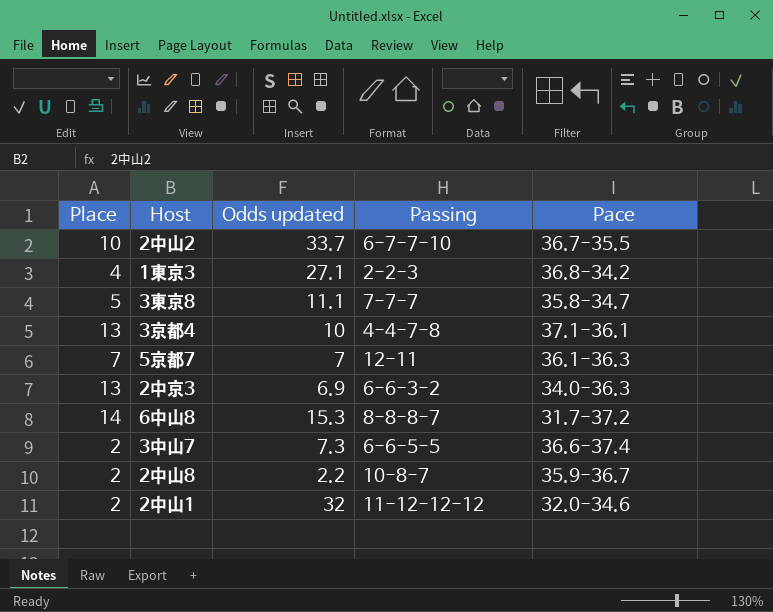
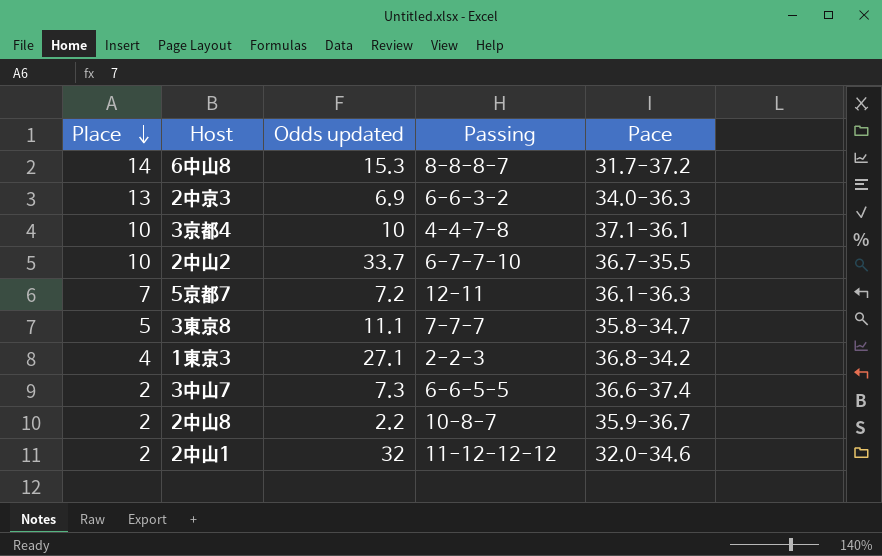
row order: none -> Place descending
3京都4 | Place: 13 -> 10
5京都7 | Odds updated: 7 -> 7.2

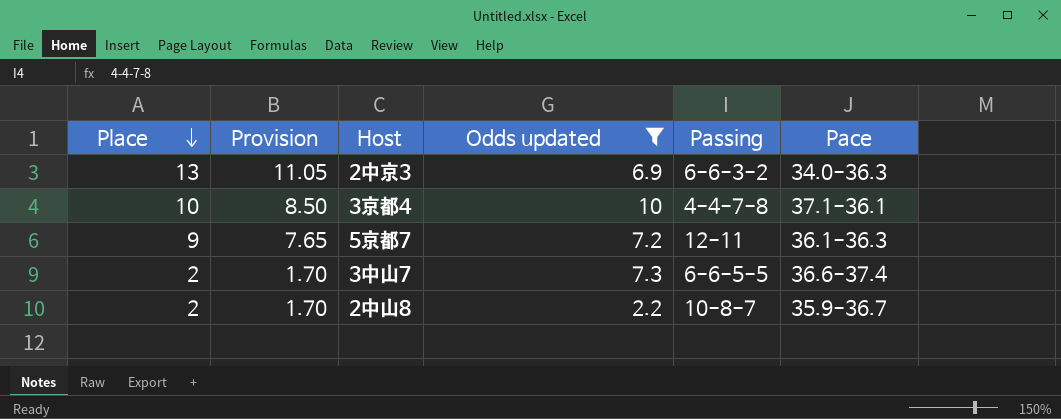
filter: none -> Odds updated <= 10
column Provision | formula: none -> [Place] * 0.85
5京都7 | Place: 7 -> 9

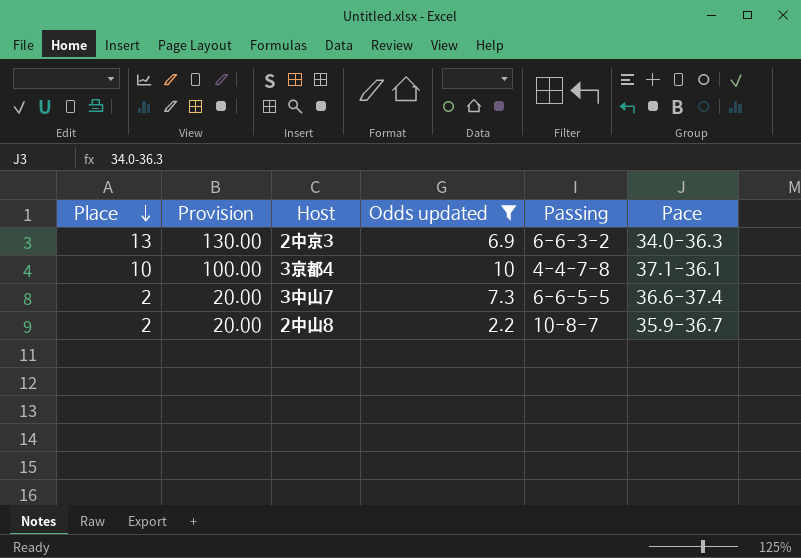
column Provision | formula: [Place] * 0.85 -> [Place] * 10
row 5京都7: 9 | 7.65 | 7.2 | 12-11 | 36.1-36.3 -> none

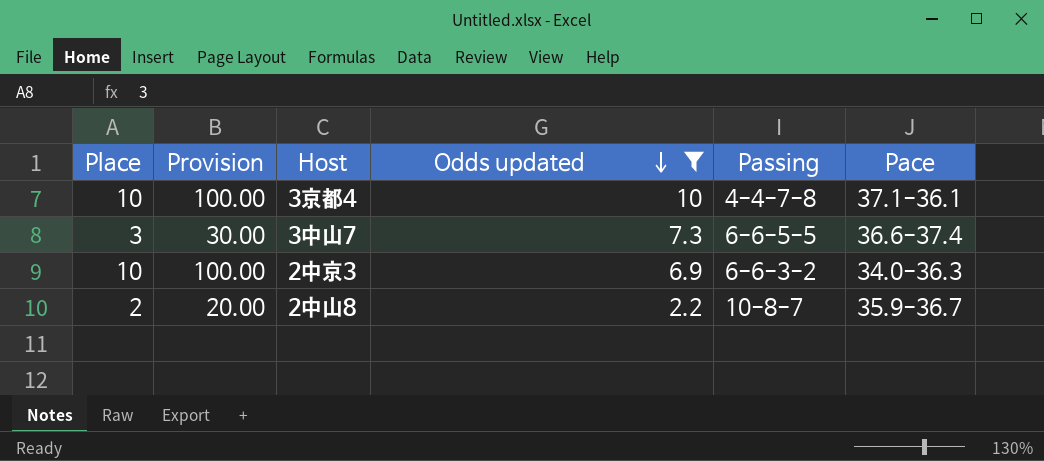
row order: Place descending -> Odds updated descending
3中山7 | Place: 2 -> 3
3中山7 | Provision: 20.00 -> 30.00
2中京3 | Place: 13 -> 10
2中京3 | Provision: 130.00 -> 100.00

